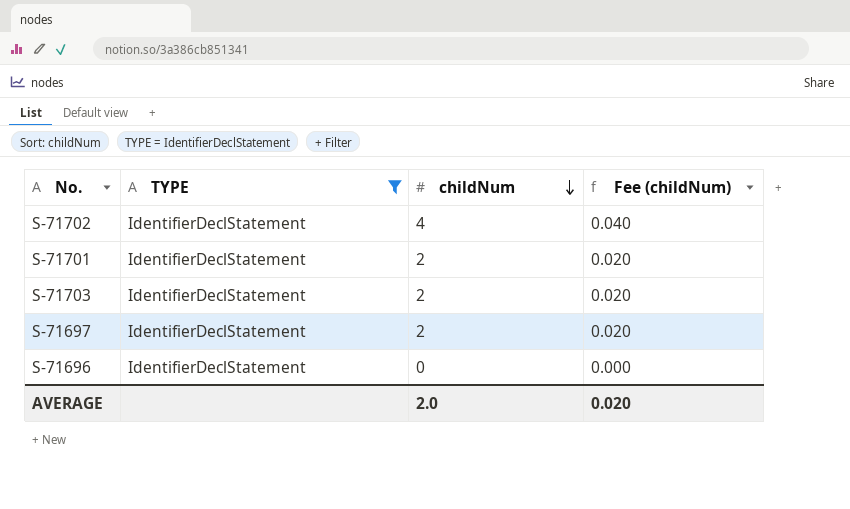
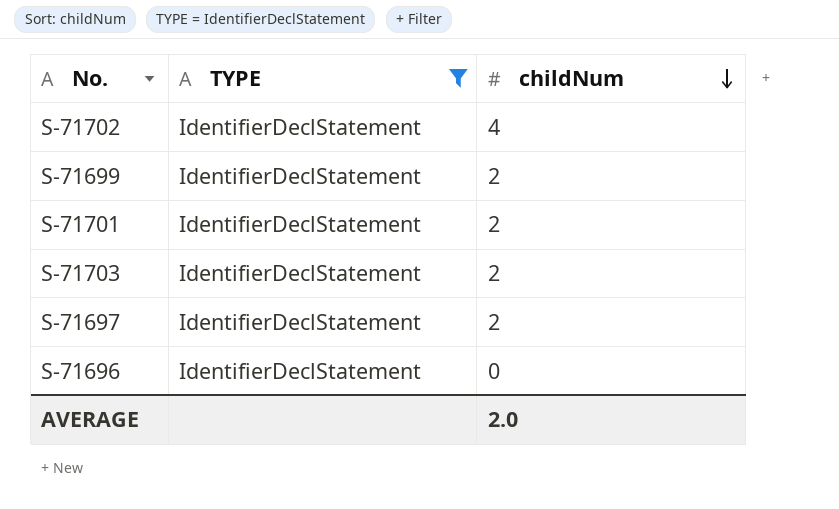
column Fee (childNum) | formula: [childNum] * 0.01 -> none
row S-71699: none -> IdentifierDeclStatement | 2

